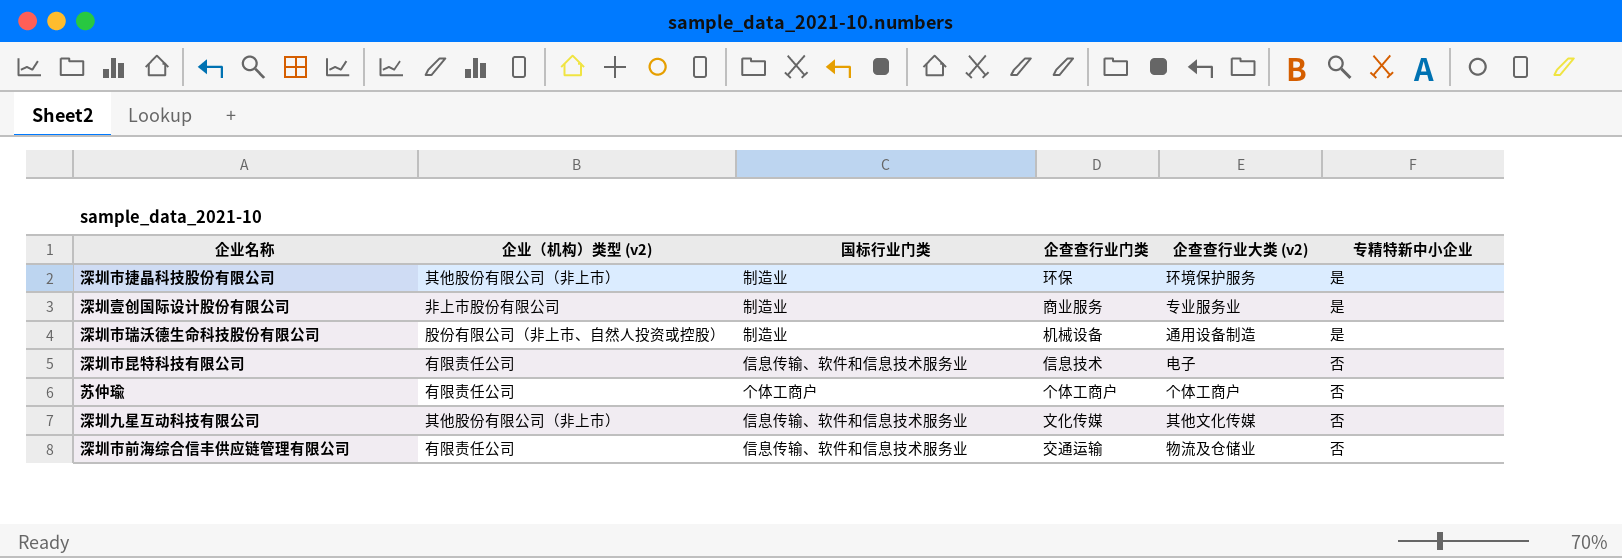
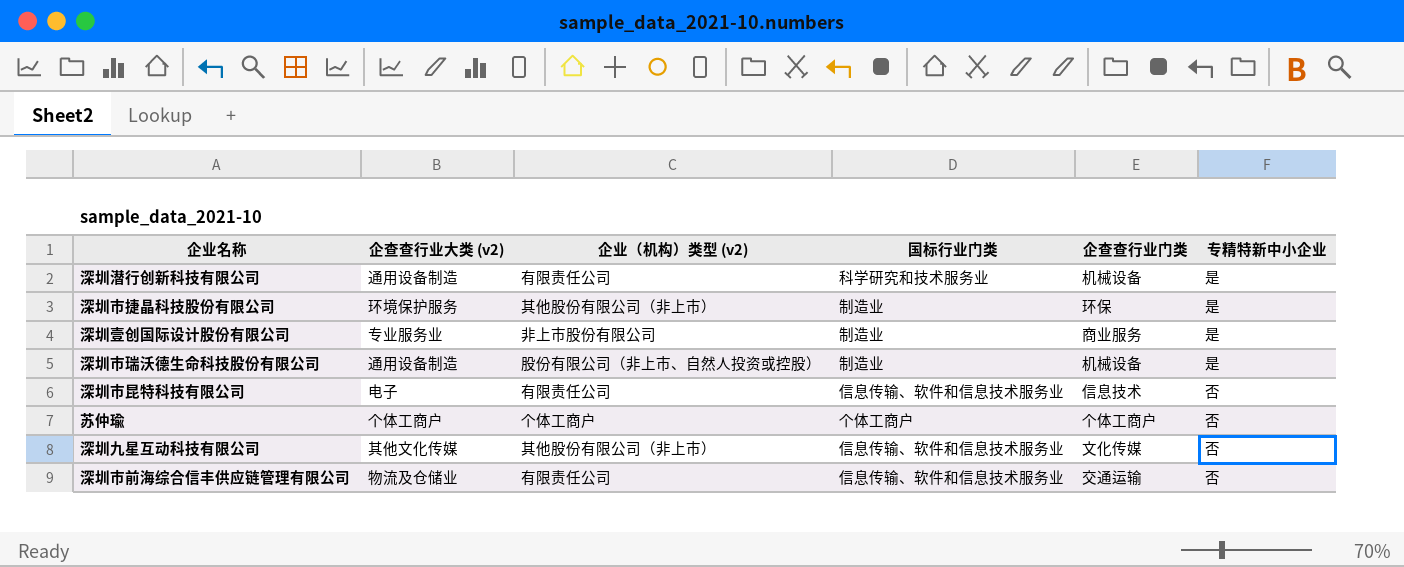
column 企查查行业大类 (v2) | position: 5 -> 2
row 深圳潜行创新科技有限公司: none -> 通用设备制造 | 有限责任公司 | 科学研究和技术服务业 | 机械设备 | 是
苏仲瑜 | 企业（机构）类型 (v2): 有限责任公司 -> 个体工商户

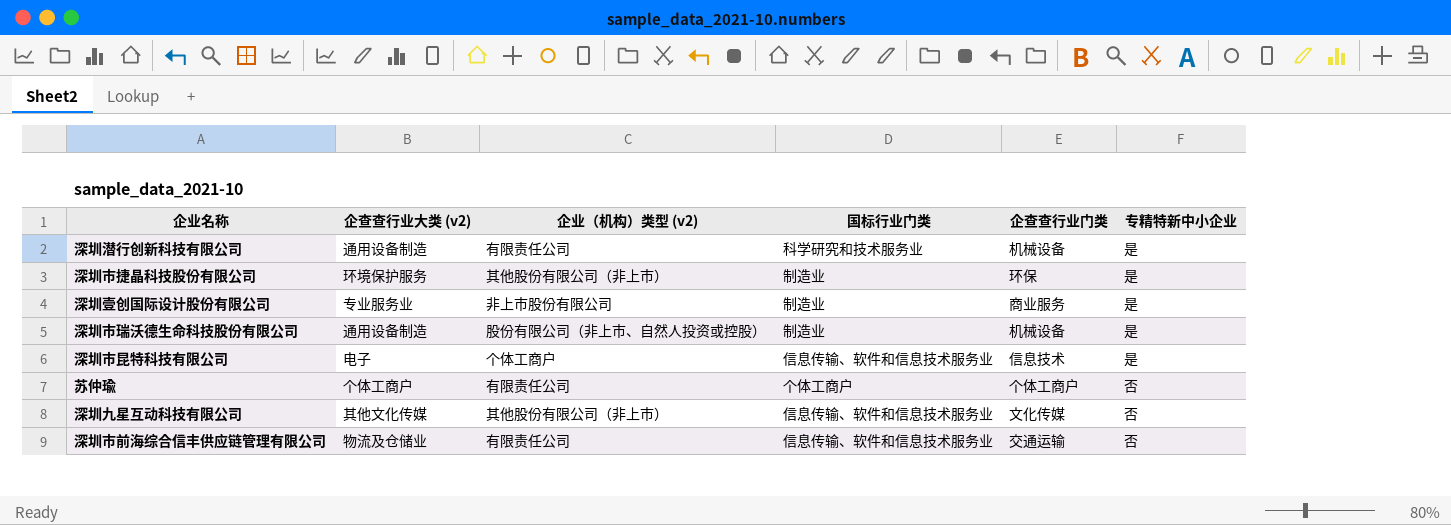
深圳市昆特科技有限公司 | 企业（机构）类型 (v2): 有限责任公司 -> 个体工商户
深圳市昆特科技有限公司 | 专精特新中小企业: 否 -> 是
苏仲瑜 | 企业（机构）类型 (v2): 个体工商户 -> 有限责任公司

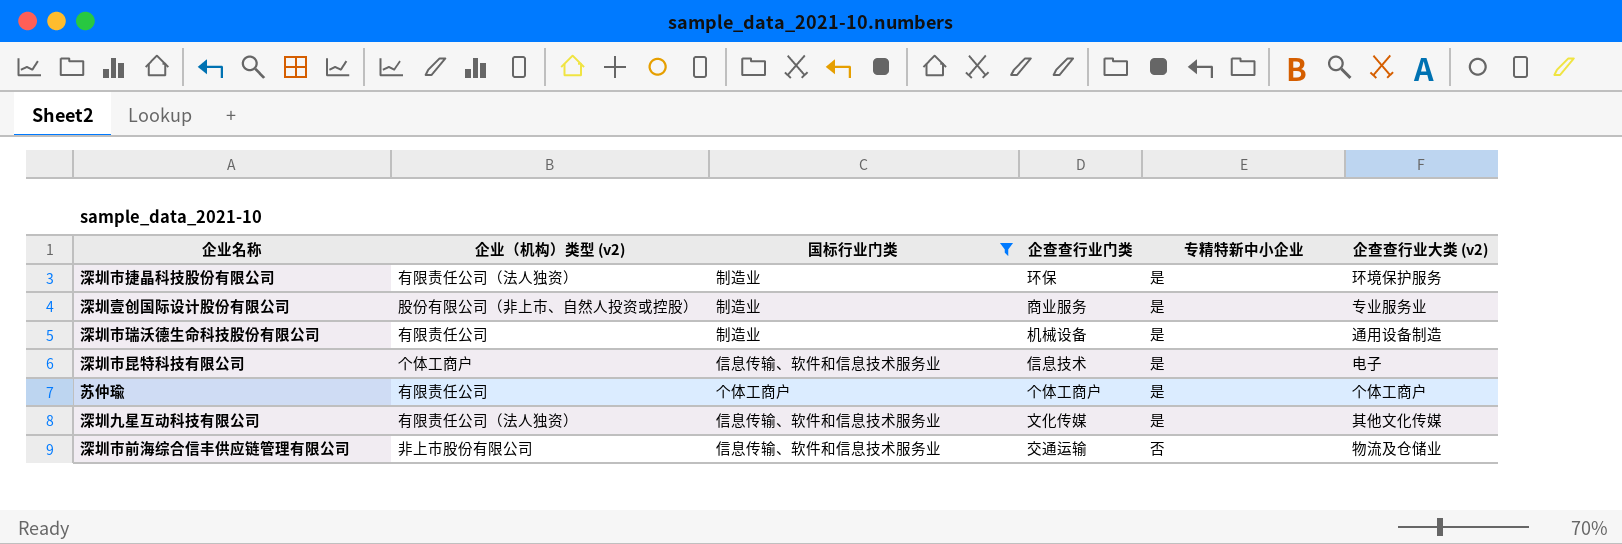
filter: none -> 国标行业门类 != 科学研究和技术服务业
column 企查查行业大类 (v2) | position: 2 -> 6
深圳市捷晶科技股份有限公司 | 企业（机构）类型 (v2): 其他股份有限公司（非上市） -> 有限责任公司（法人独资）
深圳壹创国际设计股份有限公司 | 企业（机构）类型 (v2): 非上市股份有限公司 -> 股份有限公司（非上市、自然人投资或控股）
深圳市瑞沃德生命科技股份有限公司 | 企业（机构）类型 (v2): 股份有限公司（非上市、自然人投资或控股） -> 有限责任公司
苏仲瑜 | 专精特新中小企业: 否 -> 是
深圳九星互动科技有限公司 | 企业（机构）类型 (v2): 其他股份有限公司（非上市） -> 有限责任公司（法人独资）
深圳九星互动科技有限公司 | 专精特新中小企业: 否 -> 是
深圳市前海综合信丰供应链管理有限公司 | 企业（机构）类型 (v2): 有限责任公司 -> 非上市股份有限公司

